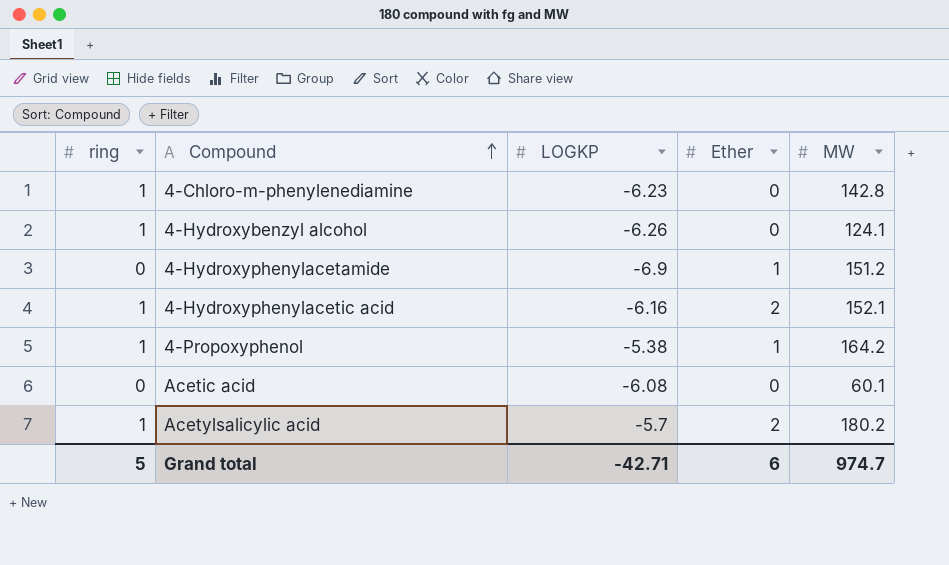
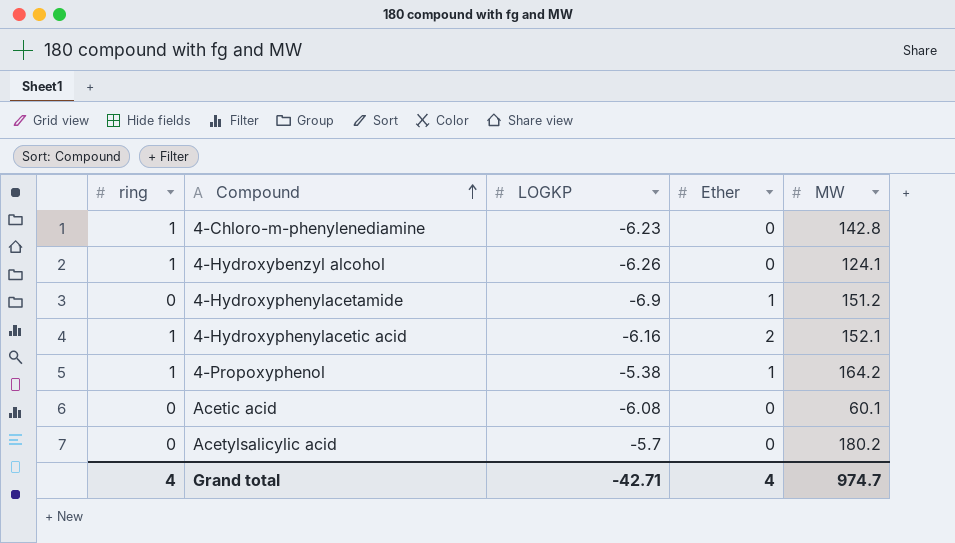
Acetylsalicylic acid | ring: 1 -> 0
Acetylsalicylic acid | Ether: 2 -> 0
Grand total | ring: 5 -> 4
Grand total | Ether: 6 -> 4

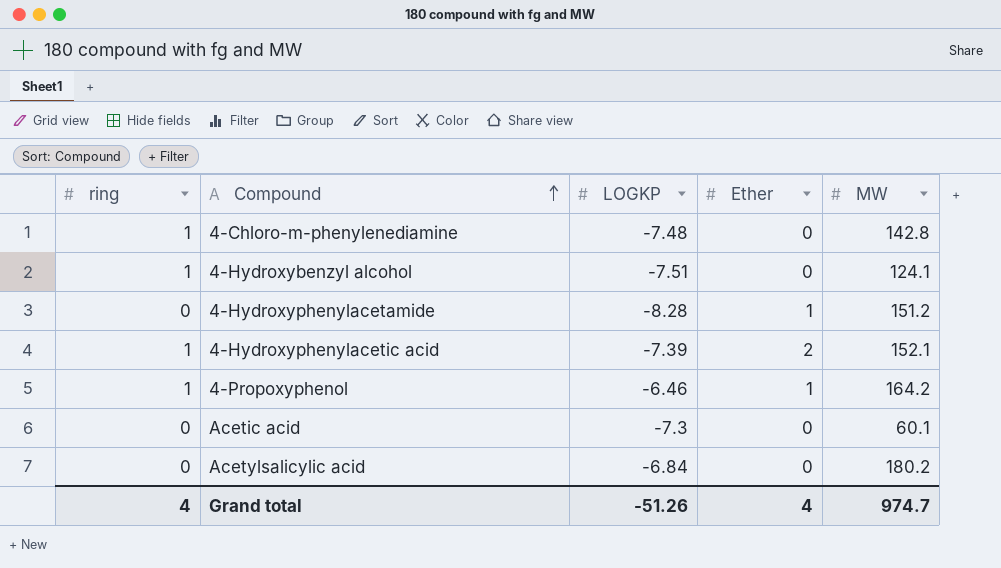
4-Chloro-m-phenylenediamine | LOGKP: -6.23 -> -7.48
4-Hydroxybenzyl alcohol | LOGKP: -6.26 -> -7.51
4-Hydroxyphenylacetamide | LOGKP: -6.9 -> -8.28
4-Hydroxyphenylacetic acid | LOGKP: -6.16 -> -7.39
4-Propoxyphenol | LOGKP: -5.38 -> -6.46
Acetic acid | LOGKP: -6.08 -> -7.3
Acetylsalicylic acid | LOGKP: -5.7 -> -6.84
Grand total | LOGKP: -42.71 -> -51.26

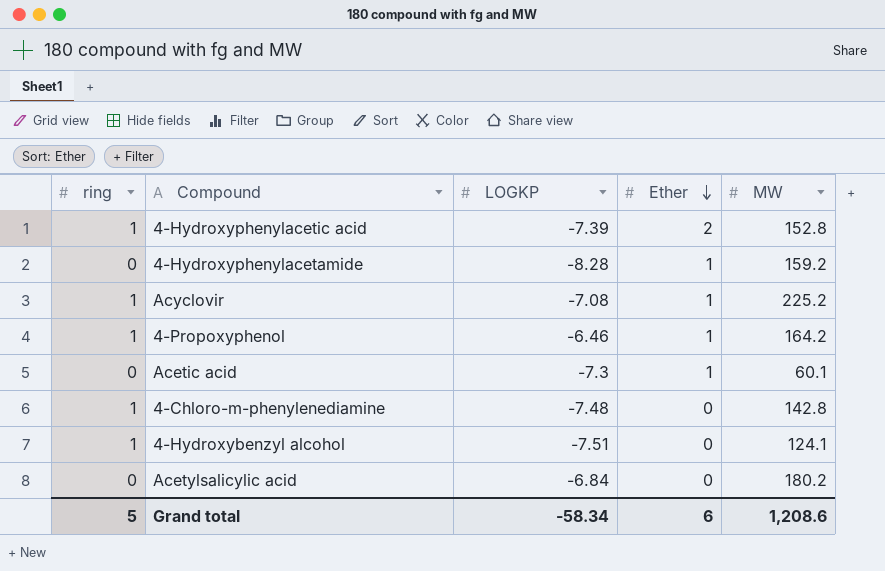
row order: Compound ascending -> Ether descending
4-Hydroxyphenylacetic acid | MW: 152.1 -> 152.8
4-Hydroxyphenylacetamide | MW: 151.2 -> 159.2
row Acyclovir: none -> 1 | -7.08 | 1 | 225.2
Acetic acid | Ether: 0 -> 1
Grand total | ring: 4 -> 5
Grand total | LOGKP: -51.26 -> -58.34
Grand total | Ether: 4 -> 6
Grand total | MW: 974.7 -> 1,208.6

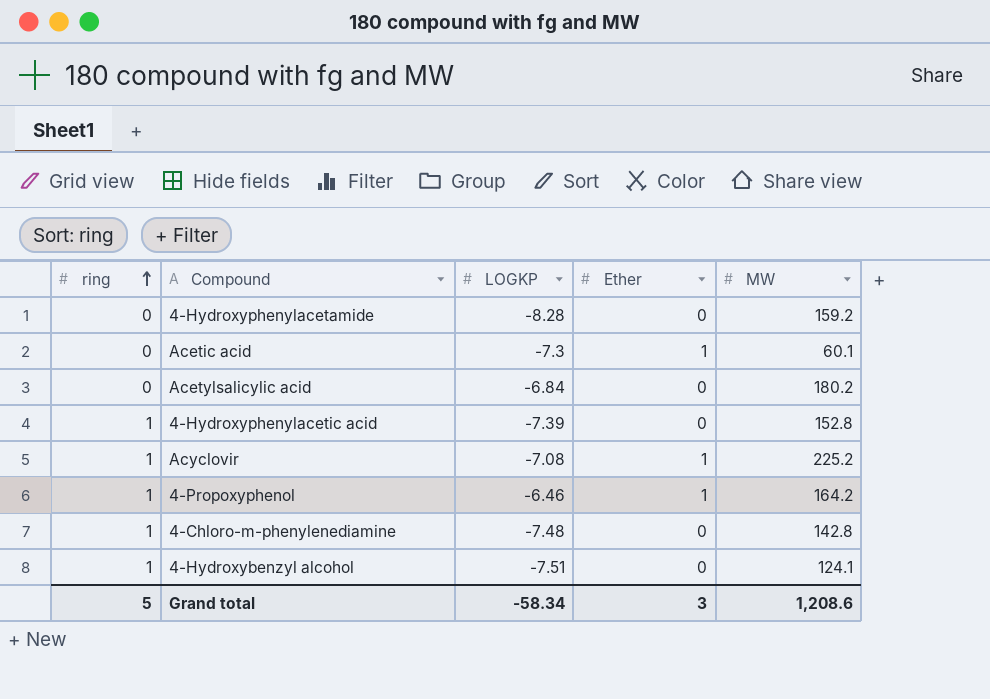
row order: Ether descending -> ring ascending
4-Hydroxyphenylacetamide | Ether: 1 -> 0
4-Hydroxyphenylacetic acid | Ether: 2 -> 0
Grand total | Ether: 6 -> 3

